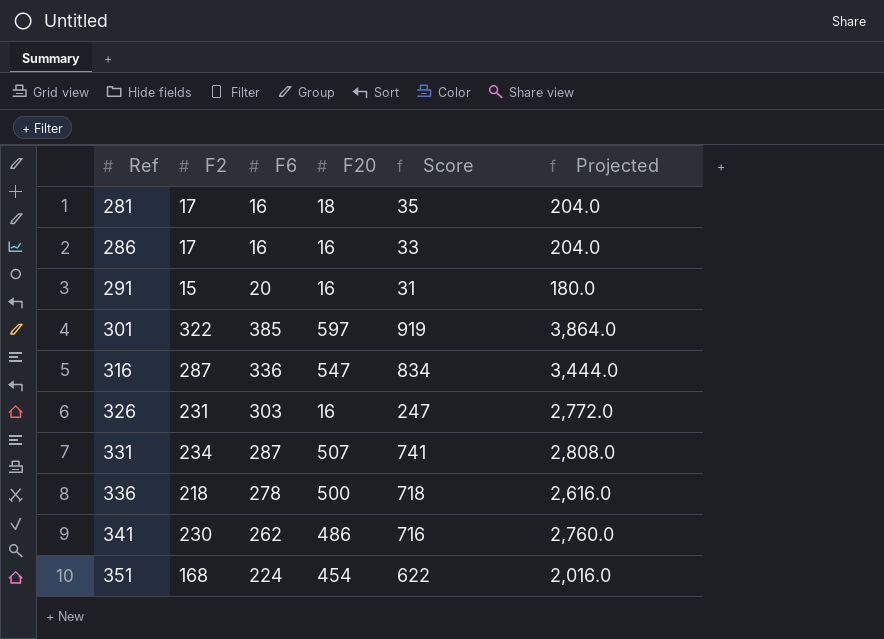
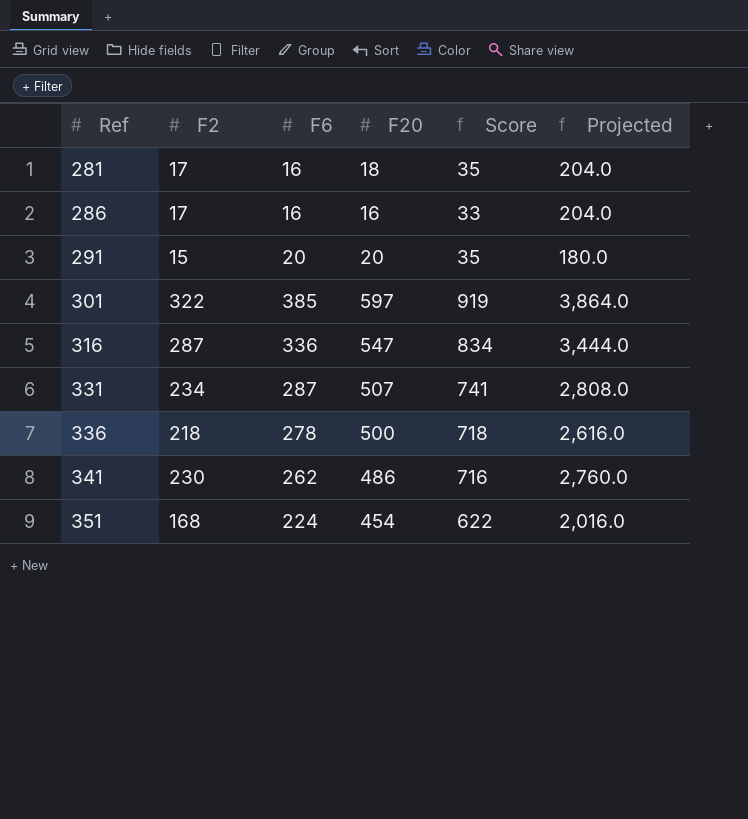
row 326: 231 | 303 | 16 | 247 | 2,772.0 -> none
291 | F20: 16 -> 20
291 | Score: 31 -> 35

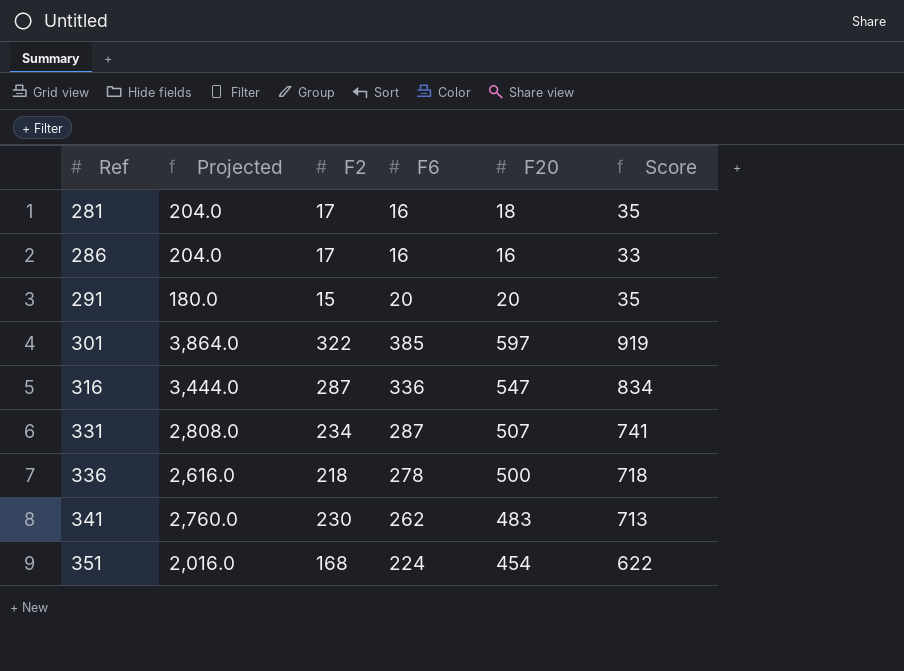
column Projected | position: 6 -> 2
341 | F20: 486 -> 483
341 | Score: 716 -> 713

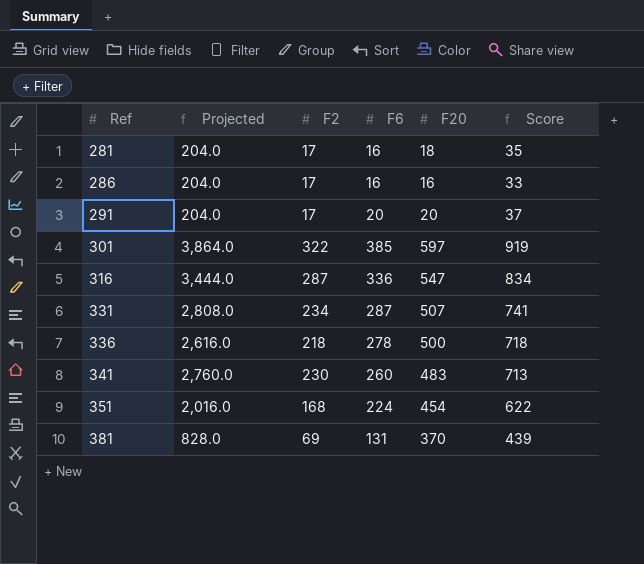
291 | Projected: 180.0 -> 204.0
291 | F2: 15 -> 17
291 | Score: 35 -> 37
341 | F6: 262 -> 260
row 381: none -> 828.0 | 69 | 131 | 370 | 439

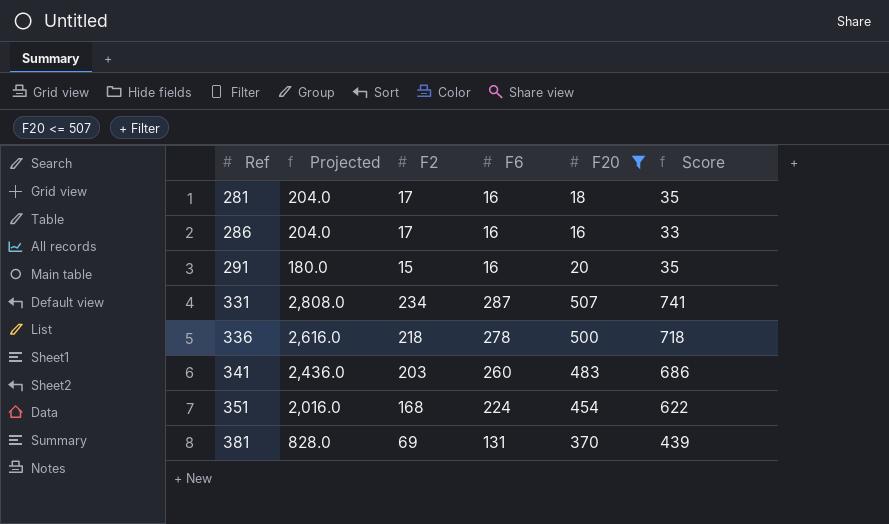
filter: none -> F20 <= 507
291 | Projected: 204.0 -> 180.0
291 | F2: 17 -> 15
291 | F6: 20 -> 16
291 | Score: 37 -> 35
341 | Projected: 2,760.0 -> 2,436.0
341 | F2: 230 -> 203
341 | Score: 713 -> 686

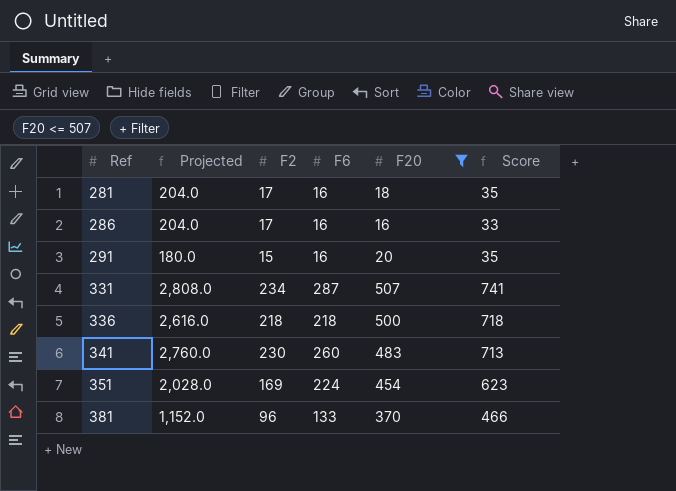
336 | F6: 278 -> 218
341 | Projected: 2,436.0 -> 2,760.0
341 | F2: 203 -> 230
341 | Score: 686 -> 713
351 | Projected: 2,016.0 -> 2,028.0
351 | F2: 168 -> 169
351 | Score: 622 -> 623
381 | Projected: 828.0 -> 1,152.0
381 | F2: 69 -> 96
381 | F6: 131 -> 133
381 | Score: 439 -> 466

